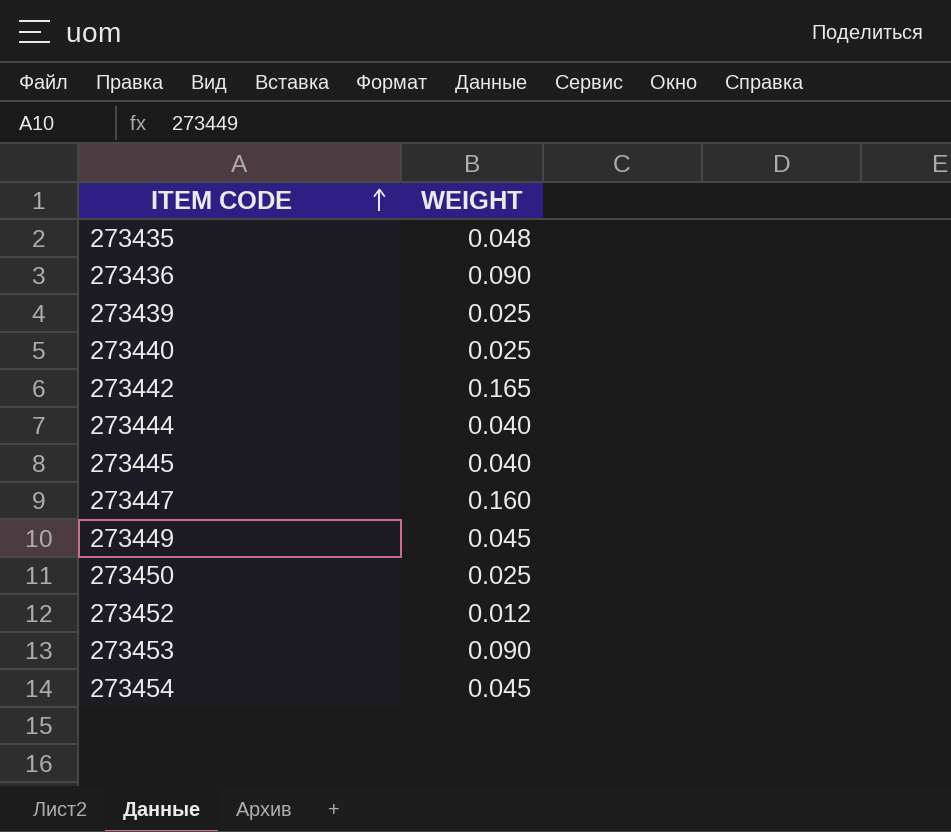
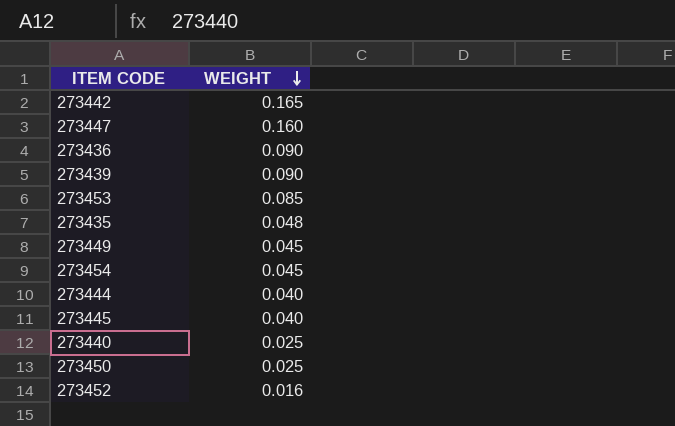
row order: ITEM CODE ascending -> WEIGHT descending
273439 | WEIGHT: 0.025 -> 0.090
273453 | WEIGHT: 0.090 -> 0.085
273452 | WEIGHT: 0.012 -> 0.016

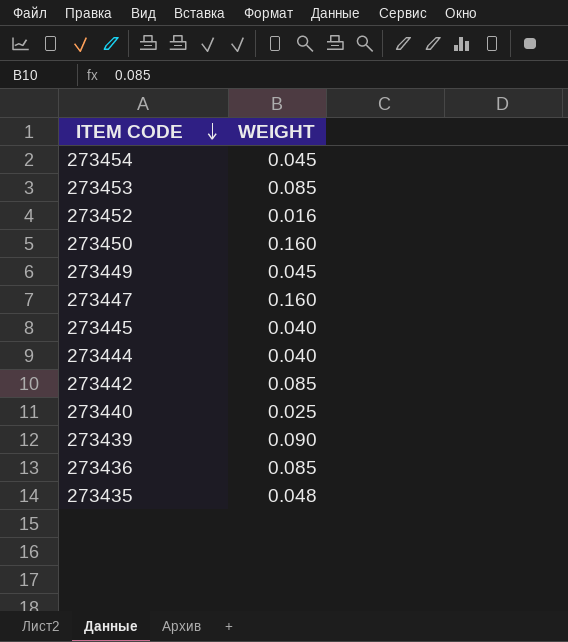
row order: WEIGHT descending -> ITEM CODE descending
273450 | WEIGHT: 0.025 -> 0.160
273442 | WEIGHT: 0.165 -> 0.085
273436 | WEIGHT: 0.090 -> 0.085

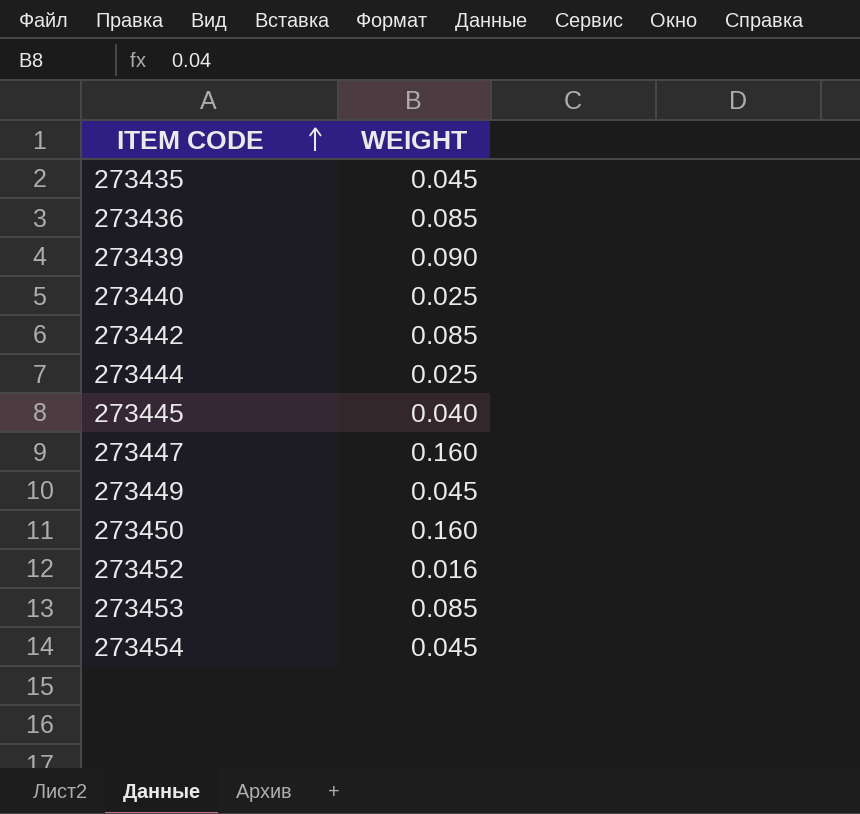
row order: ITEM CODE descending -> ITEM CODE ascending
273435 | WEIGHT: 0.048 -> 0.045
273444 | WEIGHT: 0.040 -> 0.025

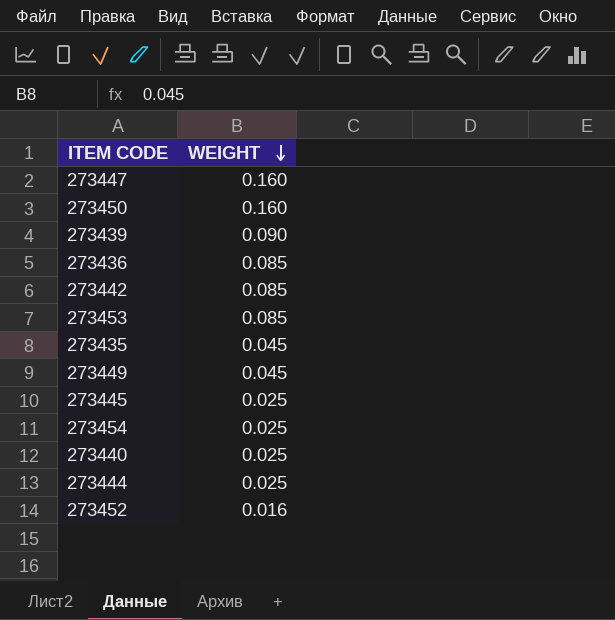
row order: ITEM CODE ascending -> WEIGHT descending
273445 | WEIGHT: 0.040 -> 0.025
273454 | WEIGHT: 0.045 -> 0.025

